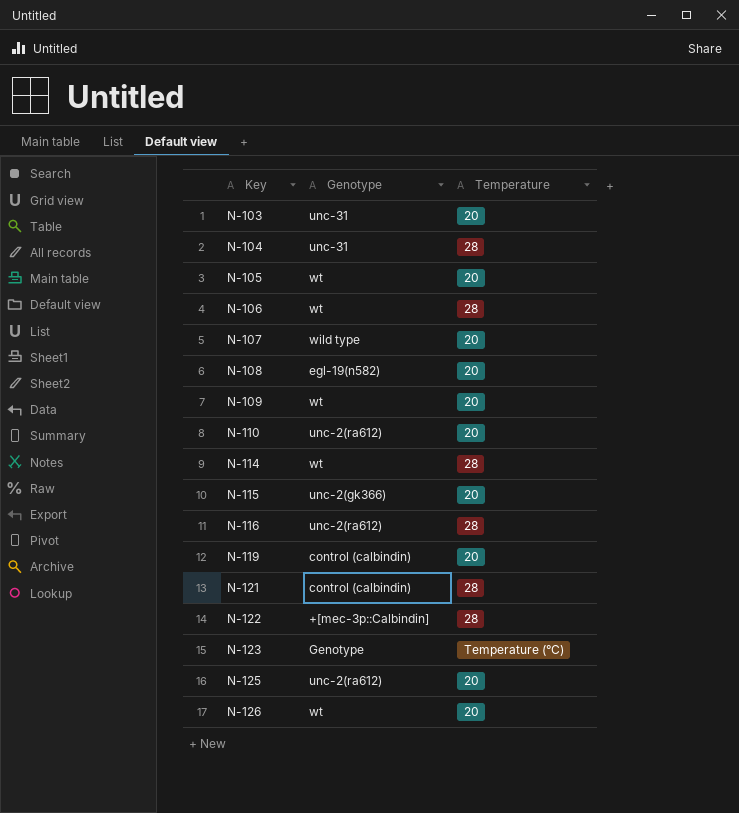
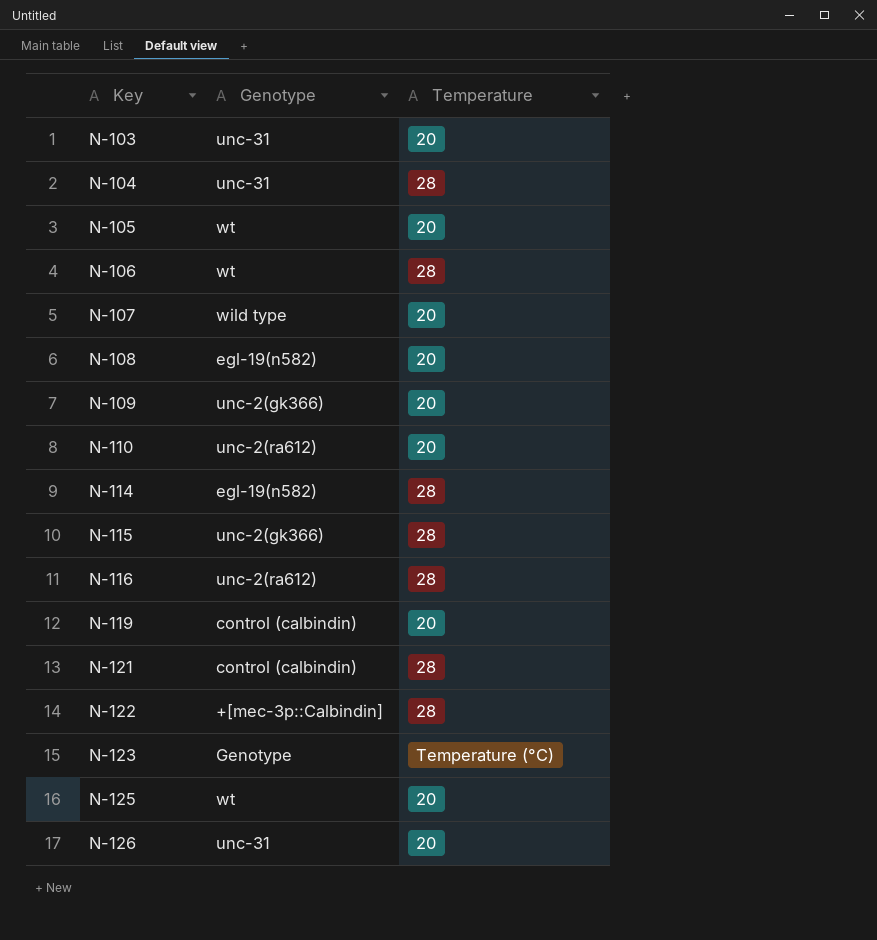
N-109 | Genotype: wt -> unc-2(gk366)
N-114 | Genotype: wt -> egl-19(n582)
N-115 | Temperature: 20 -> 28
N-125 | Genotype: unc-2(ra612) -> wt
N-126 | Genotype: wt -> unc-31

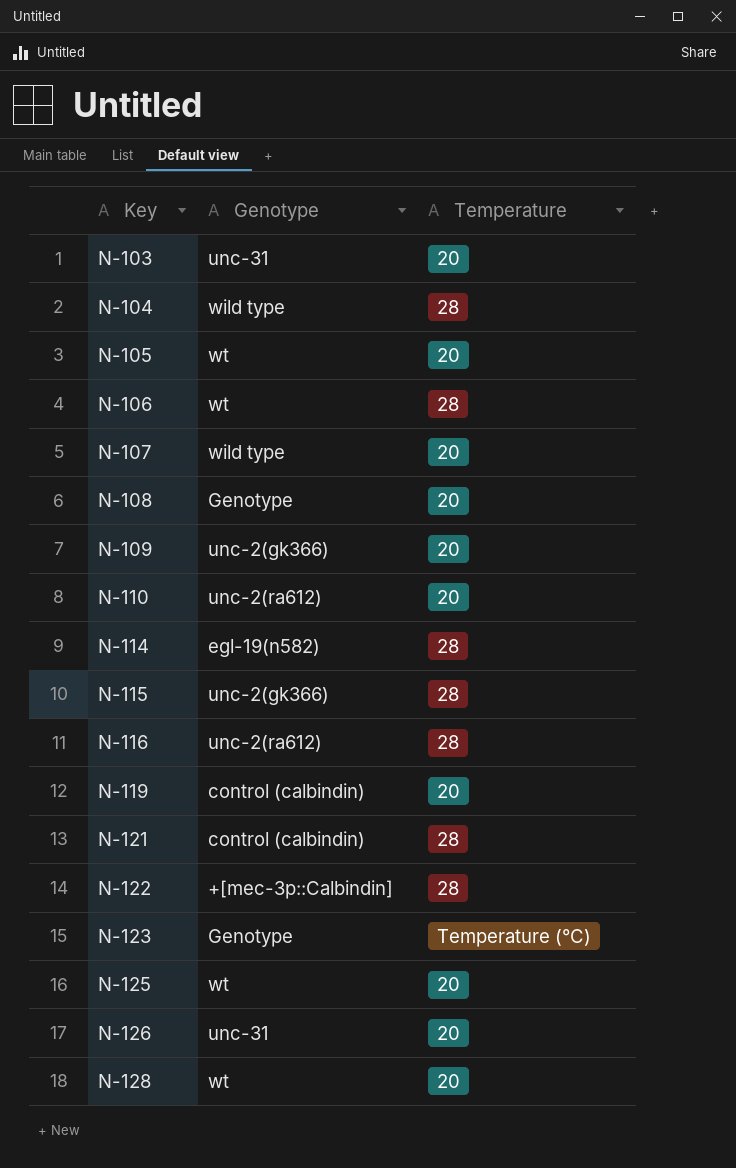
N-104 | Genotype: unc-31 -> wild type
N-108 | Genotype: egl-19(n582) -> Genotype
row N-128: none -> wt | 20

